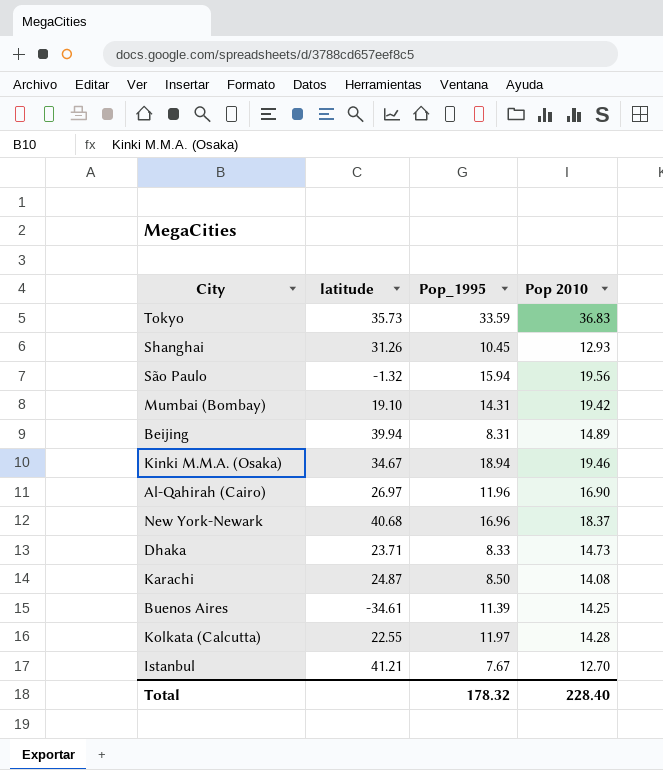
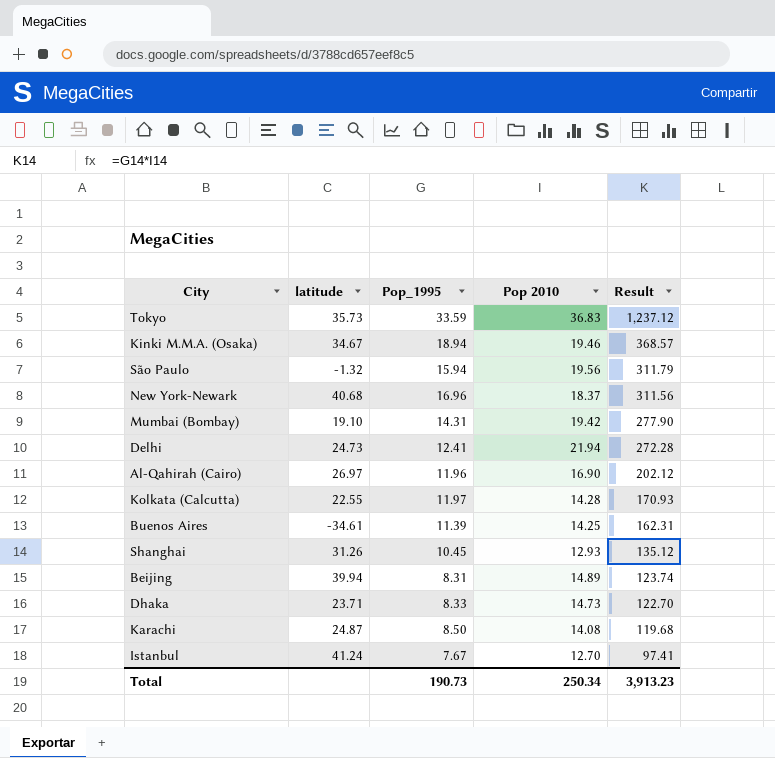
row order: none -> Result descending
column Result | formula: none -> [Pop_1995] * [Pop 2010]
row Delhi: none -> 24.73 | 12.41 | 21.94 | 272.28
Istanbul | latitude: 41.21 -> 41.24
Total | Pop_1995: 178.32 -> 190.73
Total | Pop 2010: 228.40 -> 250.34

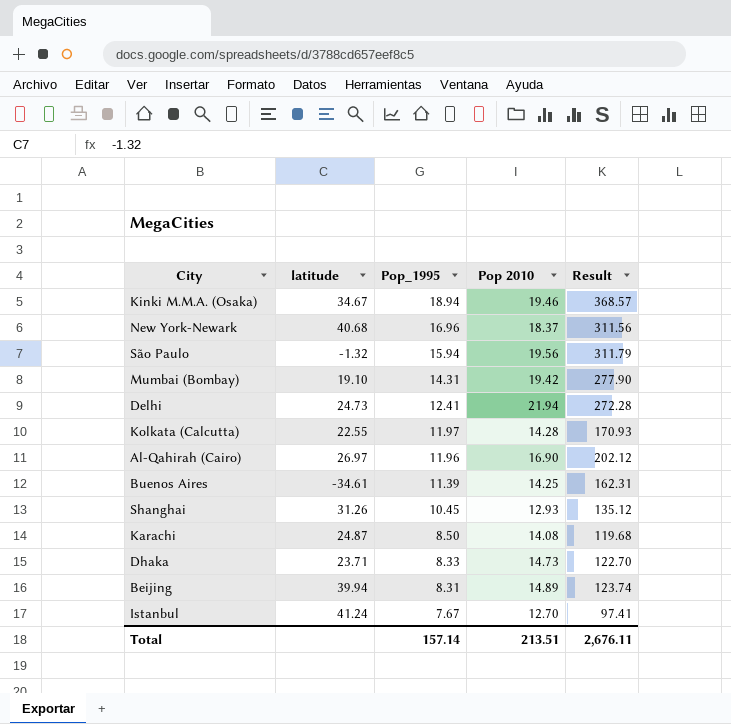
row order: Result descending -> Pop_1995 descending
row Tokyo: 35.73 | 33.59 | 36.83 | 1,237.12 -> none
Total | Pop_1995: 190.73 -> 157.14
Total | Pop 2010: 250.34 -> 213.51
Total | Result: 3,913.23 -> 2,676.11

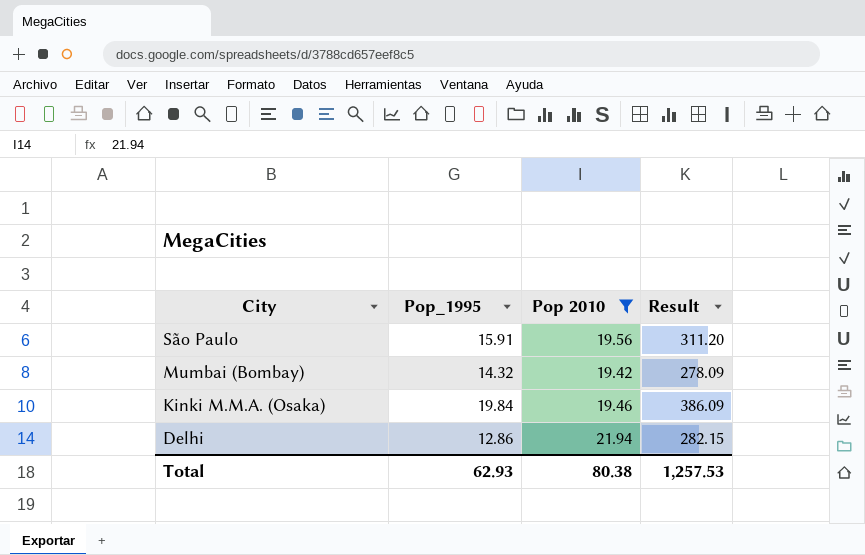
filter: none -> Pop 2010 >= 19.42
row order: Pop_1995 descending -> City descending
column latitude | position: 2 -> none
São Paulo | Pop_1995: 15.94 -> 15.91
São Paulo | Result: 311.79 -> 311.20
Mumbai (Bombay) | Pop_1995: 14.31 -> 14.32
Mumbai (Bombay) | Result: 277.90 -> 278.09
Kinki M.M.A. (Osaka) | Pop_1995: 18.94 -> 19.84
Kinki M.M.A. (Osaka) | Result: 368.57 -> 386.09
Delhi | Pop_1995: 12.41 -> 12.86
Delhi | Result: 272.28 -> 282.15
Total | Pop_1995: 157.14 -> 62.93
Total | Pop 2010: 213.51 -> 80.38
Total | Result: 2,676.11 -> 1,257.53

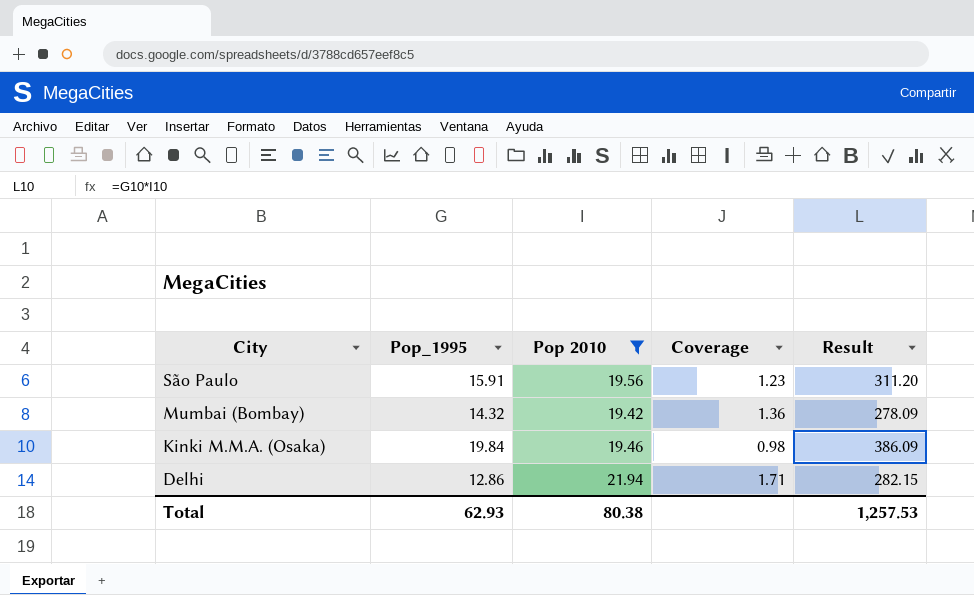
column Coverage | formula: none -> [Pop 2010] / [Pop_1995]

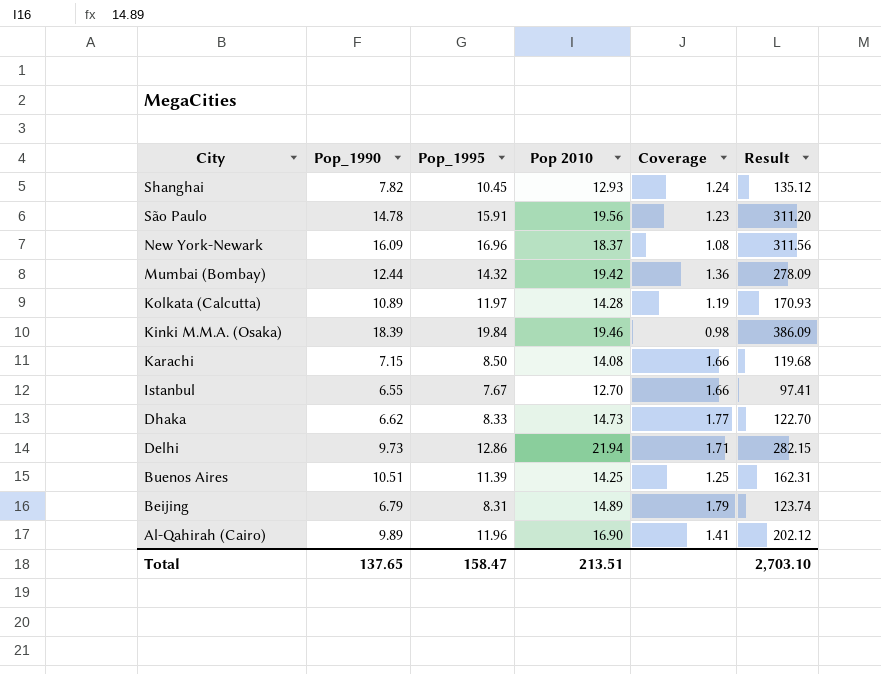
filter: Pop 2010 >= 19.42 -> none
column Pop_1990 | position: none -> 2
Total | Pop_1995: 62.93 -> 158.47
Total | Pop 2010: 80.38 -> 213.51
Total | Result: 1,257.53 -> 2,703.10

